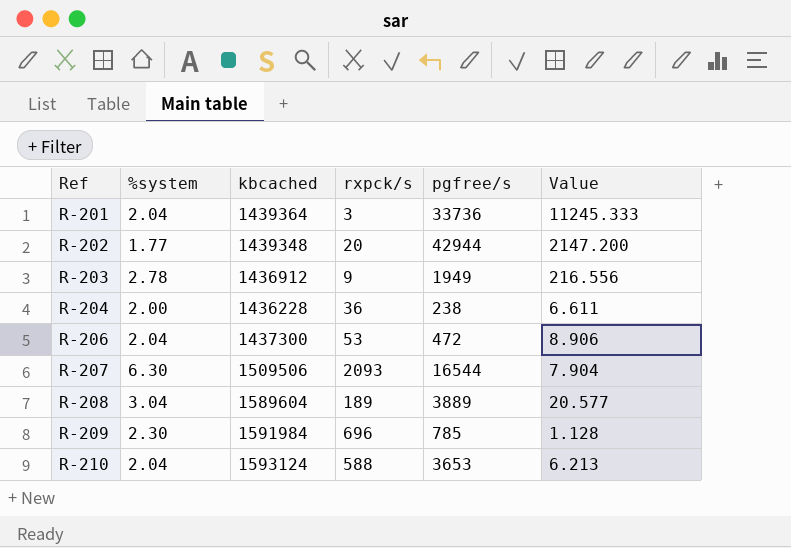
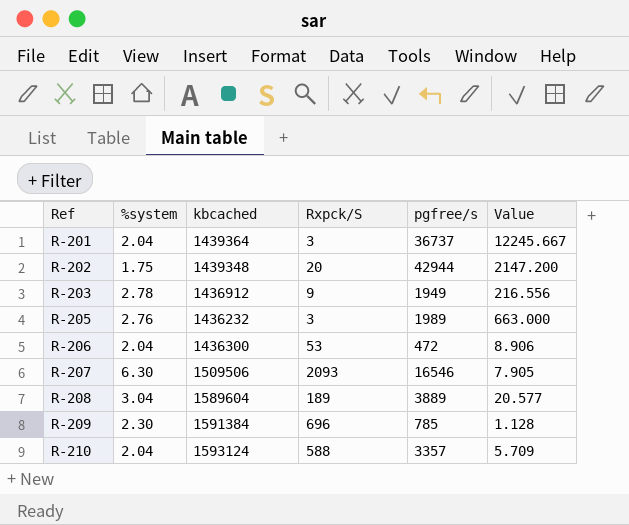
column name: rxpck/s -> Rxpck/S
row R-204: 2.00 | 1436228 | 36 | 238 | 6.611 -> none
R-201 | pgfree/s: 33736 -> 36737
R-201 | Value: 11245.333 -> 12245.667
R-202 | %system: 1.77 -> 1.75
row R-205: none -> 2.76 | 1436232 | 3 | 1989 | 663.000
R-206 | kbcached: 1437300 -> 1436300
R-207 | pgfree/s: 16544 -> 16546
R-207 | Value: 7.904 -> 7.905
R-209 | kbcached: 1591984 -> 1591384
R-210 | pgfree/s: 3653 -> 3357
R-210 | Value: 6.213 -> 5.709

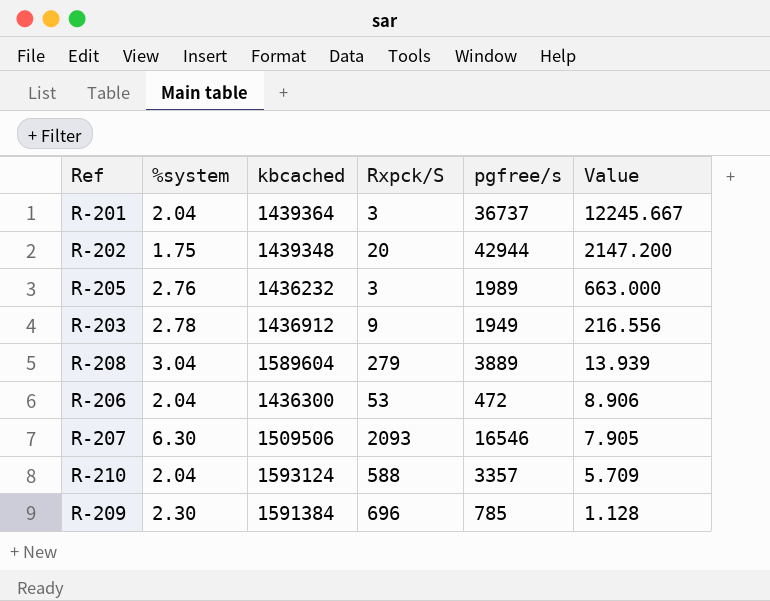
row order: Ref ascending -> Value descending
R-208 | Rxpck/S: 189 -> 279
R-208 | Value: 20.577 -> 13.939

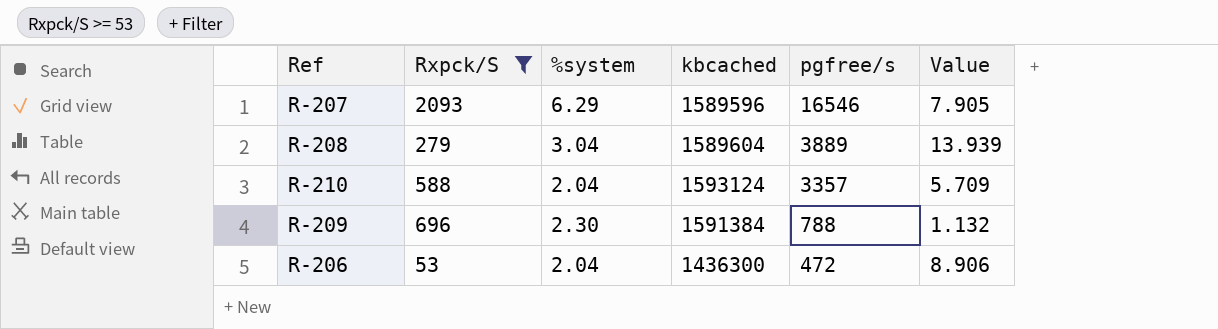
filter: none -> Rxpck/S >= 53
row order: Value descending -> pgfree/s descending
column Rxpck/S | position: 4 -> 2
R-207 | %system: 6.30 -> 6.29
R-207 | kbcached: 1509506 -> 1589596
R-209 | pgfree/s: 785 -> 788
R-209 | Value: 1.128 -> 1.132

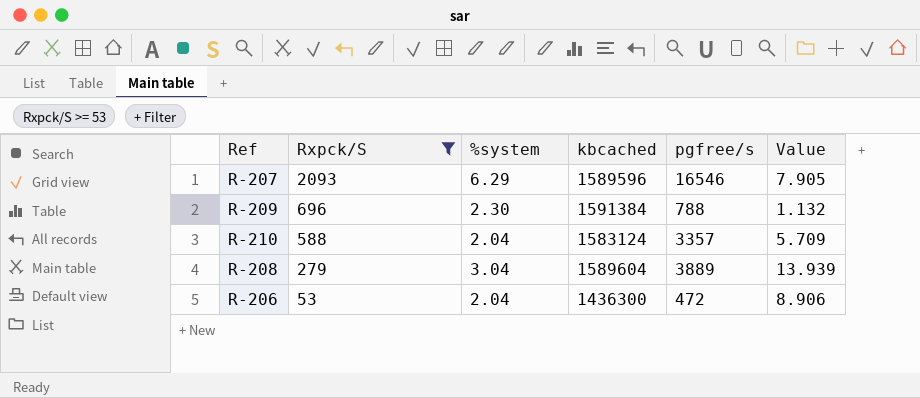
row order: pgfree/s descending -> Rxpck/S descending
R-210 | kbcached: 1593124 -> 1583124

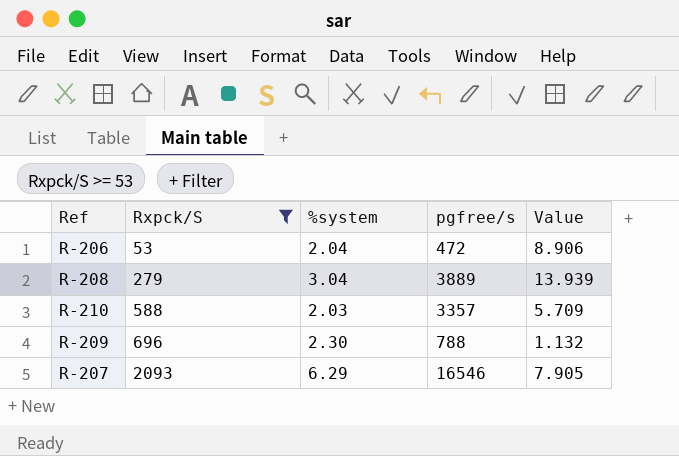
row order: Rxpck/S descending -> Rxpck/S ascending
column kbcached | position: 4 -> none
R-210 | %system: 2.04 -> 2.03

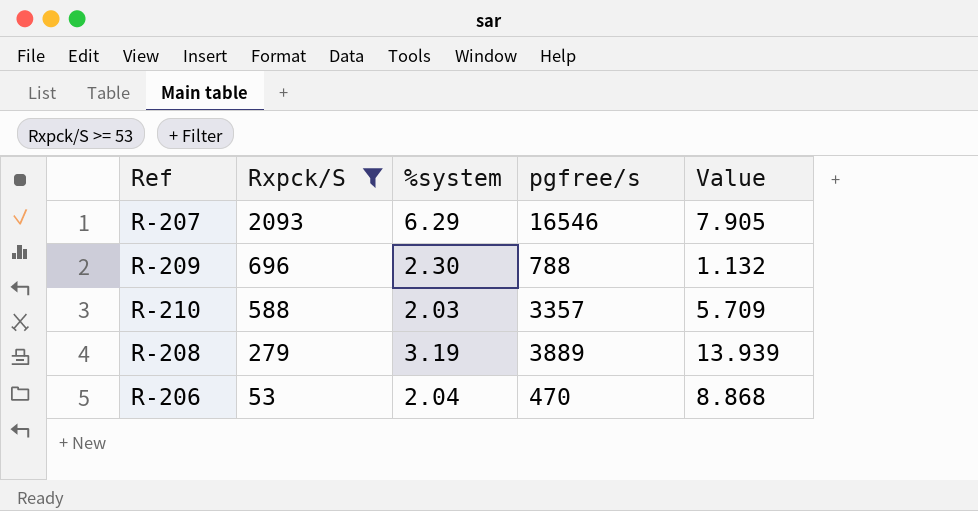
row order: Rxpck/S ascending -> Rxpck/S descending
R-208 | %system: 3.04 -> 3.19
R-206 | pgfree/s: 472 -> 470
R-206 | Value: 8.906 -> 8.868

